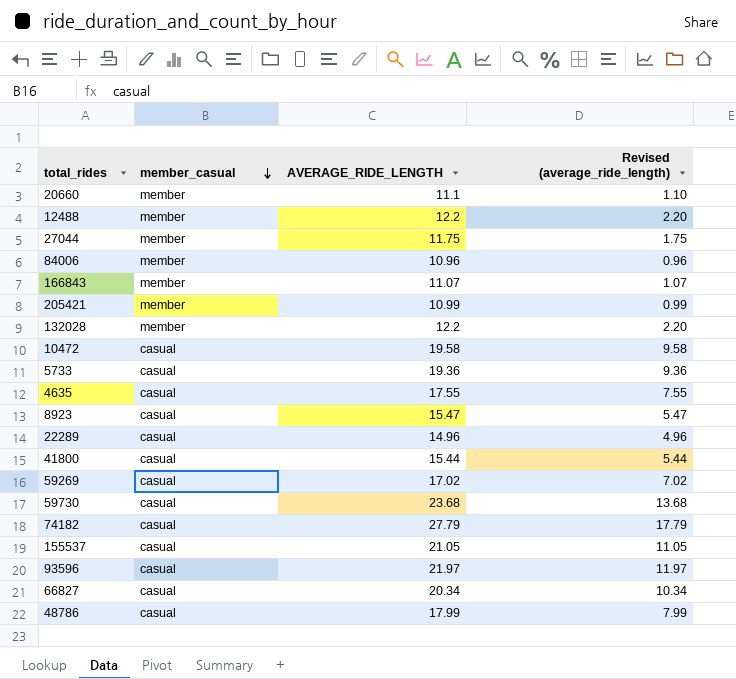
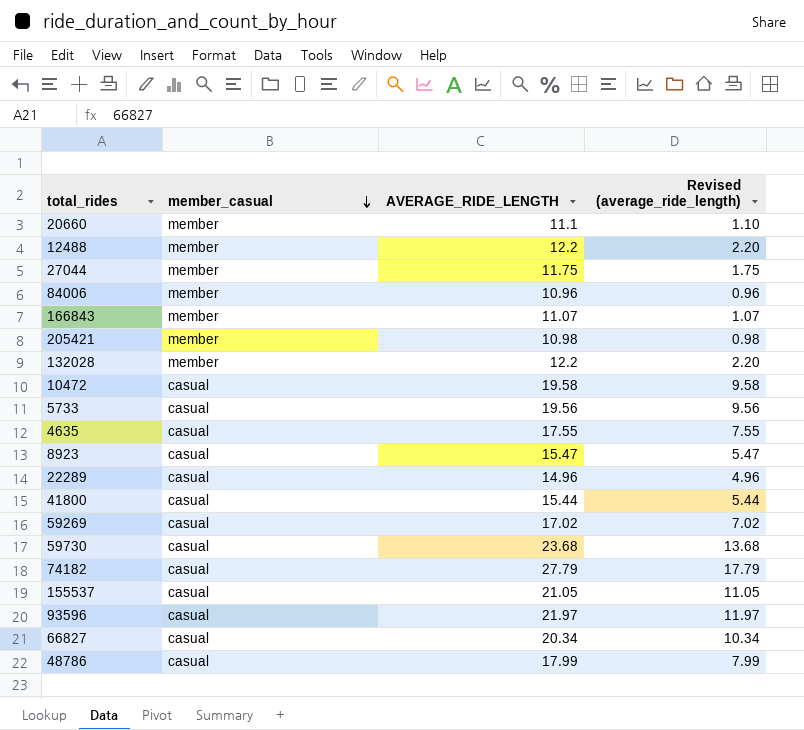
205421 | AVERAGE_RIDE_LENGTH: 10.99 -> 10.98
205421 | Revised (average_ride_length): 0.99 -> 0.98
5733 | AVERAGE_RIDE_LENGTH: 19.36 -> 19.56
5733 | Revised (average_ride_length): 9.36 -> 9.56

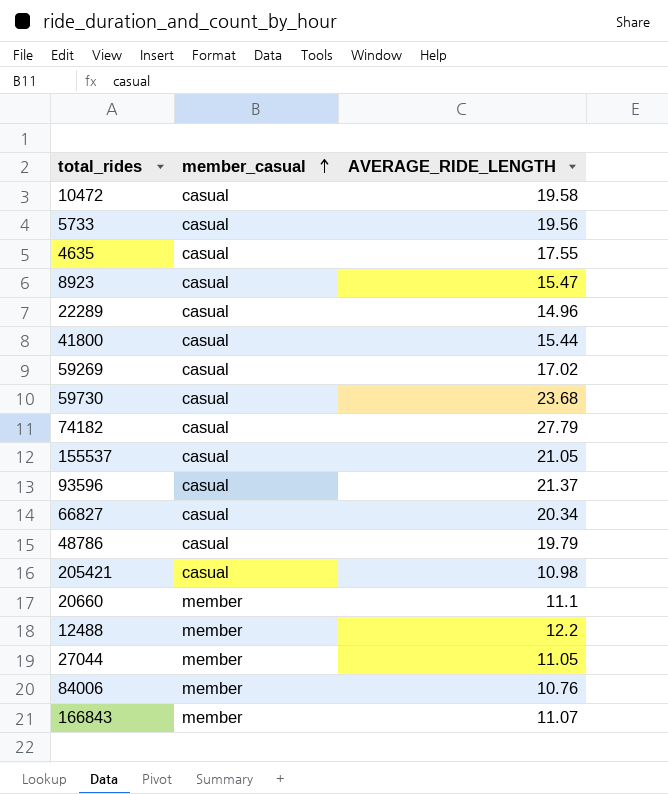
row order: member_casual descending -> member_casual ascending
column Revised (average_ride_length) | formula: [AVERAGE_RIDE_LENGTH] - 10 -> none
row 132028: member | 12.2 | 2.20 -> none
93596 | AVERAGE_RIDE_LENGTH: 21.97 -> 21.37
48786 | AVERAGE_RIDE_LENGTH: 17.99 -> 19.79
205421 | member_casual: member -> casual
27044 | AVERAGE_RIDE_LENGTH: 11.75 -> 11.05
84006 | AVERAGE_RIDE_LENGTH: 10.96 -> 10.76

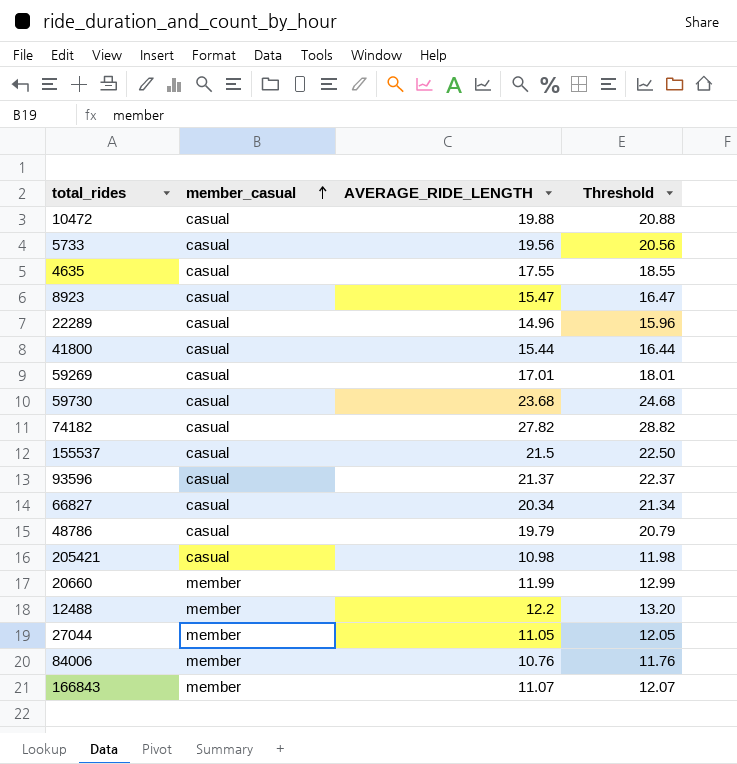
column Threshold | formula: none -> [AVERAGE_RIDE_LENGTH] + 1
10472 | AVERAGE_RIDE_LENGTH: 19.58 -> 19.88
59269 | AVERAGE_RIDE_LENGTH: 17.02 -> 17.01
74182 | AVERAGE_RIDE_LENGTH: 27.79 -> 27.82
155537 | AVERAGE_RIDE_LENGTH: 21.05 -> 21.5
20660 | AVERAGE_RIDE_LENGTH: 11.1 -> 11.99

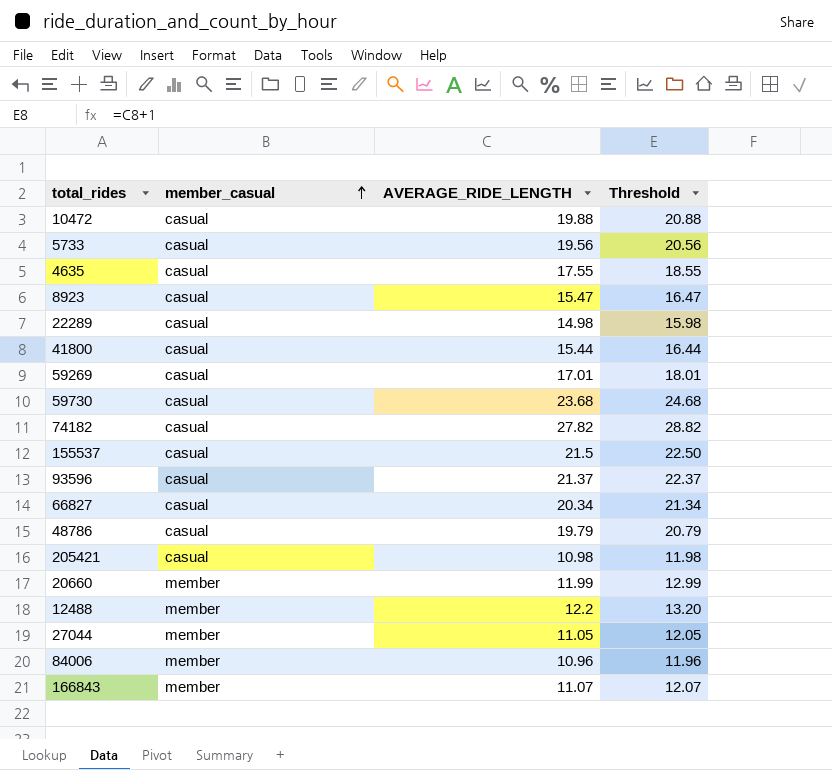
22289 | AVERAGE_RIDE_LENGTH: 14.96 -> 14.98
22289 | Threshold: 15.96 -> 15.98
84006 | AVERAGE_RIDE_LENGTH: 10.76 -> 10.96
84006 | Threshold: 11.76 -> 11.96

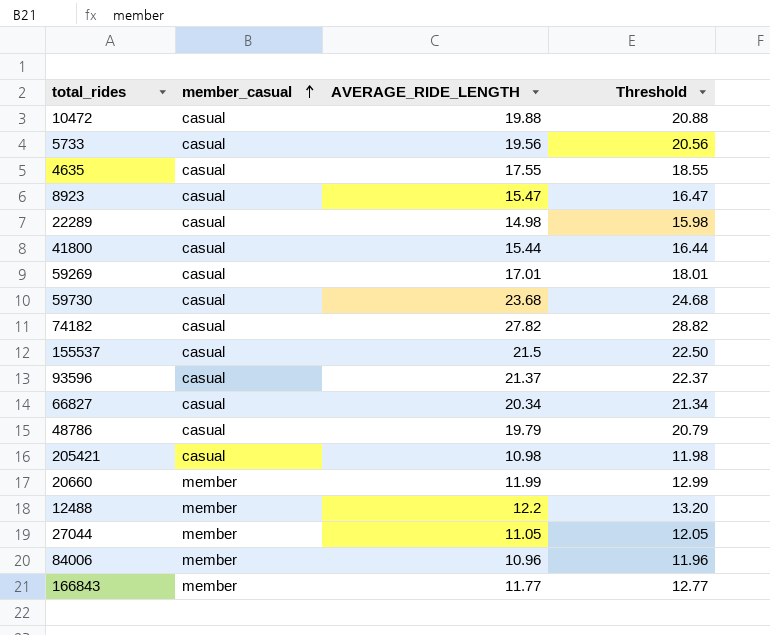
166843 | AVERAGE_RIDE_LENGTH: 11.07 -> 11.77
166843 | Threshold: 12.07 -> 12.77

